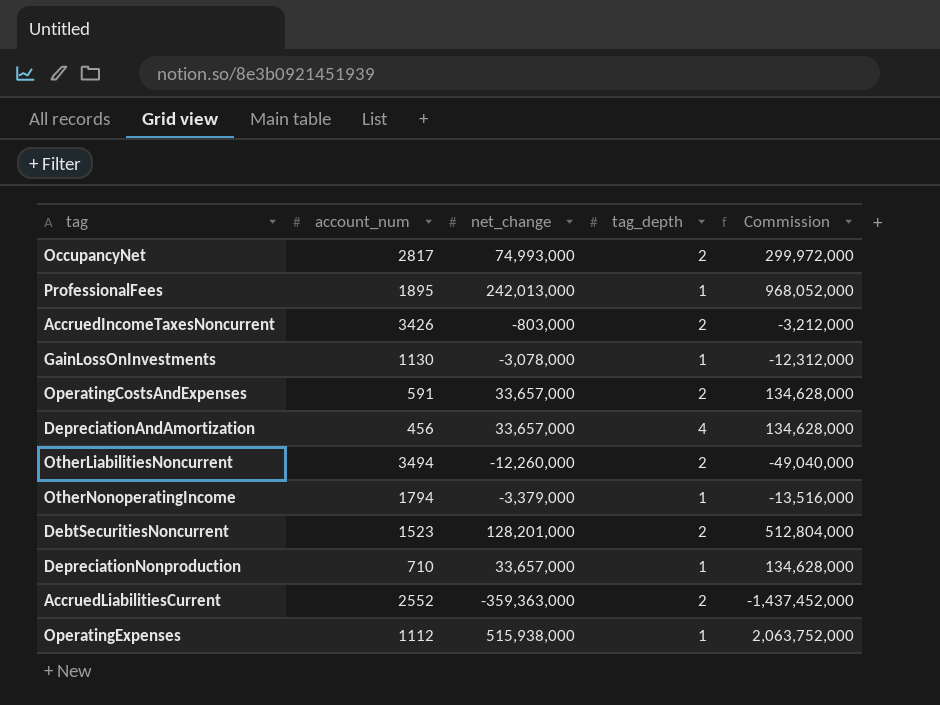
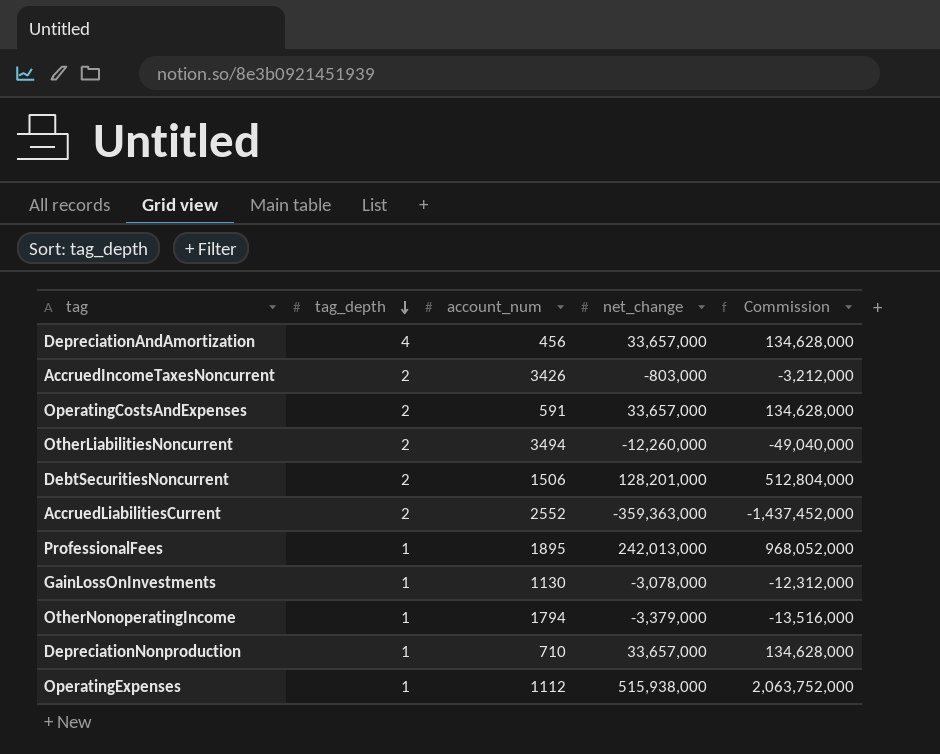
row order: none -> tag_depth descending
column tag_depth | position: 4 -> 2
row OccupancyNet: 2817 | 74,993,000 | 2 | 299,972,000 -> none
DebtSecuritiesNoncurrent | account_num: 1523 -> 1506

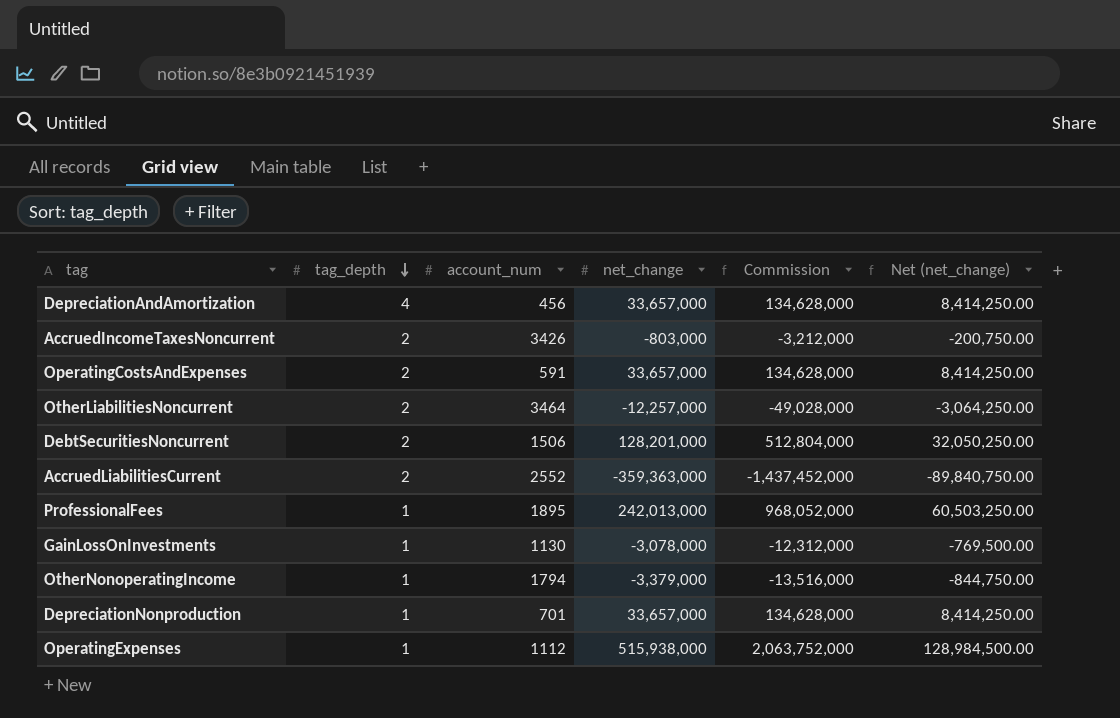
column Net (net_change) | formula: none -> [net_change] * 0.25
OtherLiabilitiesNoncurrent | account_num: 3494 -> 3464
OtherLiabilitiesNoncurrent | net_change: -12,260,000 -> -12,257,000
OtherLiabilitiesNoncurrent | Commission: -49,040,000 -> -49,028,000
DepreciationNonproduction | account_num: 710 -> 701

